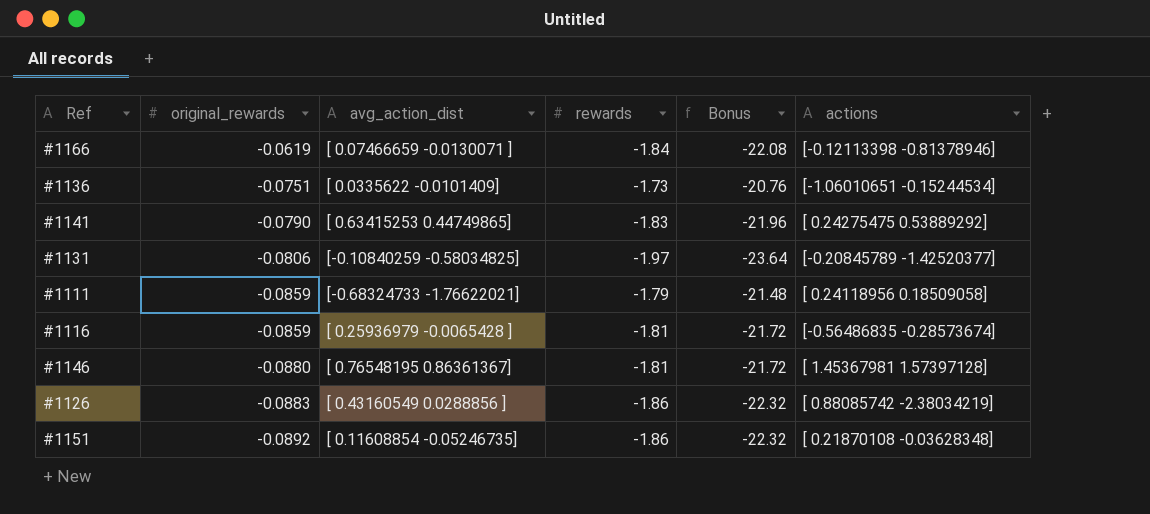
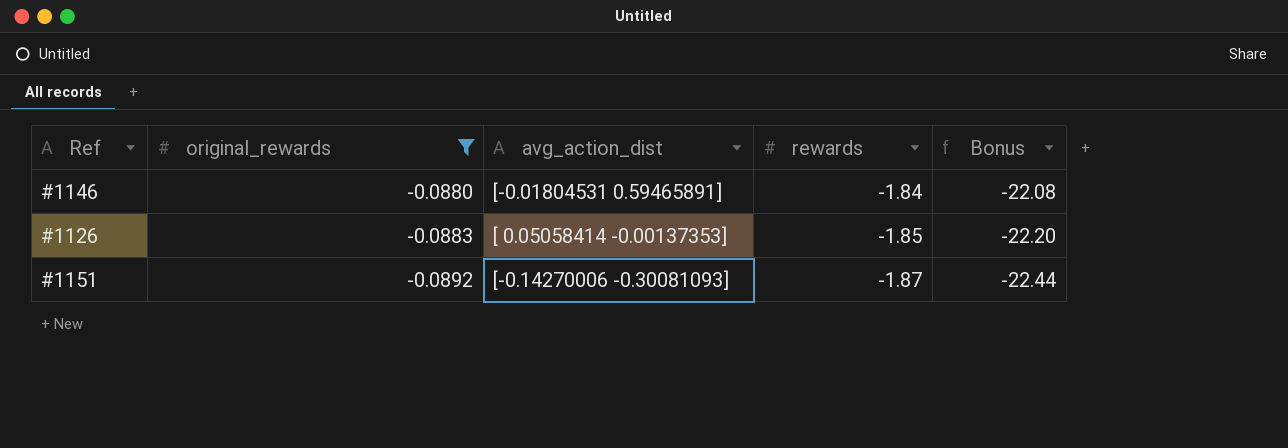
filter: none -> original_rewards <= -0.0880
column actions | position: 6 -> none
#1146 | avg_action_dist: [ 0.76548195 0.86361367] -> [-0.01804531 0.59465891]
#1146 | rewards: -1.81 -> -1.84
#1146 | Bonus: -21.72 -> -22.08
#1126 | avg_action_dist: [ 0.43160549 0.0288856 ] -> [ 0.05058414 -0.00137353]
#1126 | rewards: -1.86 -> -1.85
#1126 | Bonus: -22.32 -> -22.20
#1151 | avg_action_dist: [ 0.11608854 -0.05246735] -> [-0.14270006 -0.30081093]
#1151 | rewards: -1.86 -> -1.87
#1151 | Bonus: -22.32 -> -22.44

